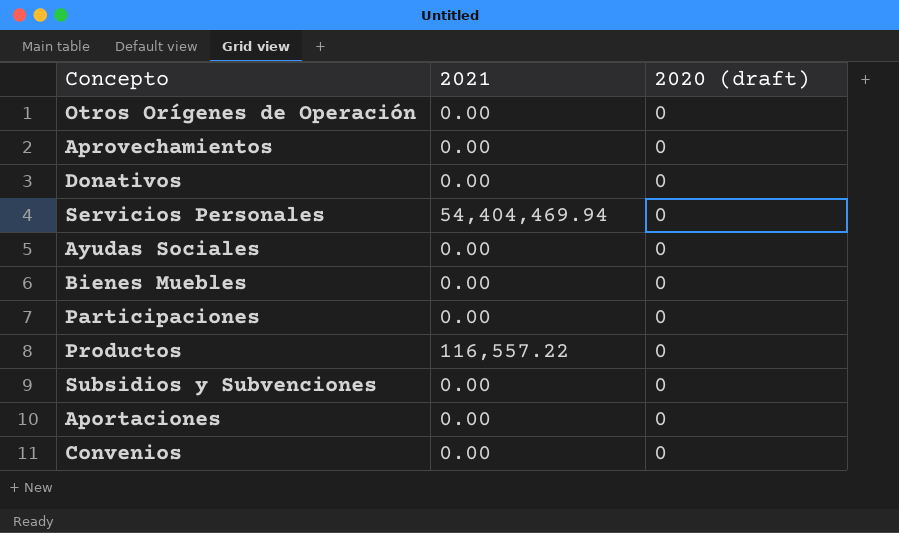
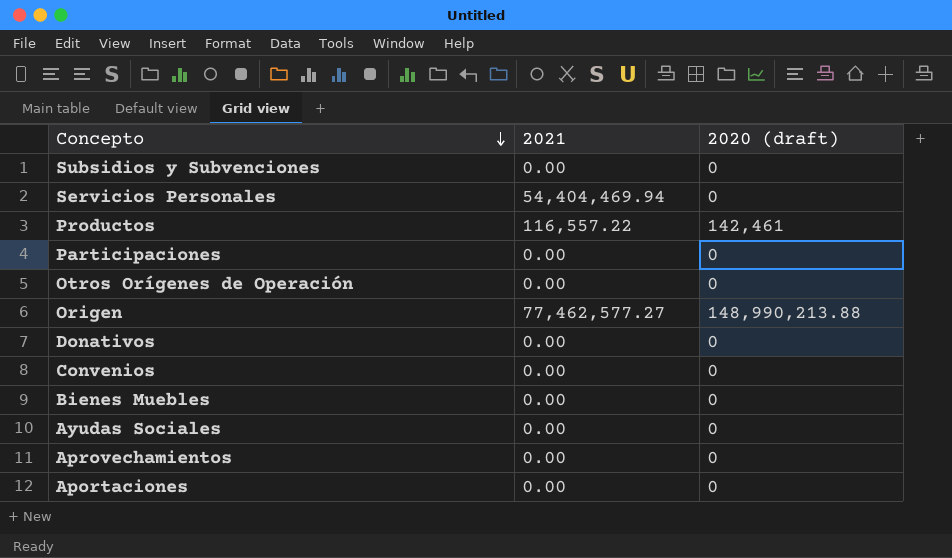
row order: none -> Concepto descending
Productos | 2020 (draft): 0 -> 142,461
row Origen: none -> 77,462,577.27 | 148,990,213.88

